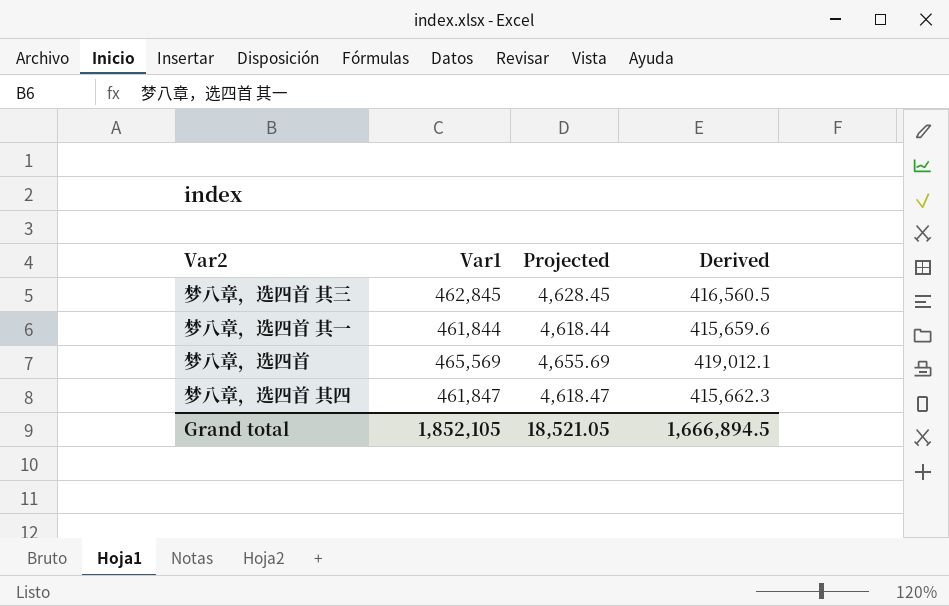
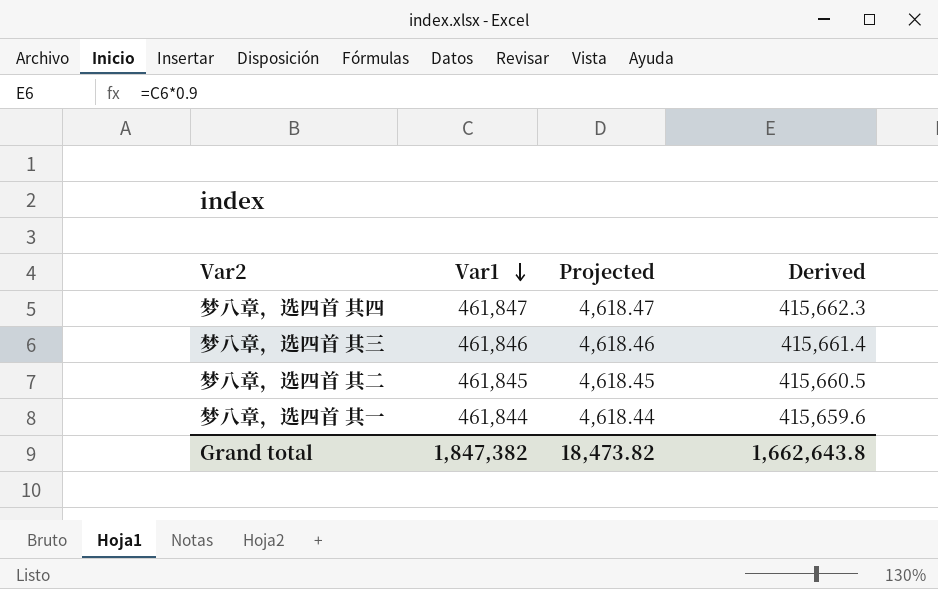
row order: none -> Var1 descending
row 梦八章，选四首: 465,569 | 4,655.69 | 419,012.1 -> none
梦八章，选四首 其三 | Var1: 462,845 -> 461,846
梦八章，选四首 其三 | Projected: 4,628.45 -> 4,618.46
梦八章，选四首 其三 | Derived: 416,560.5 -> 415,661.4
row 梦八章，选四首 其二: none -> 461,845 | 4,618.45 | 415,660.5
Grand total | Var1: 1,852,105 -> 1,847,382
Grand total | Projected: 18,521.05 -> 18,473.82
Grand total | Derived: 1,666,894.5 -> 1,662,643.8

